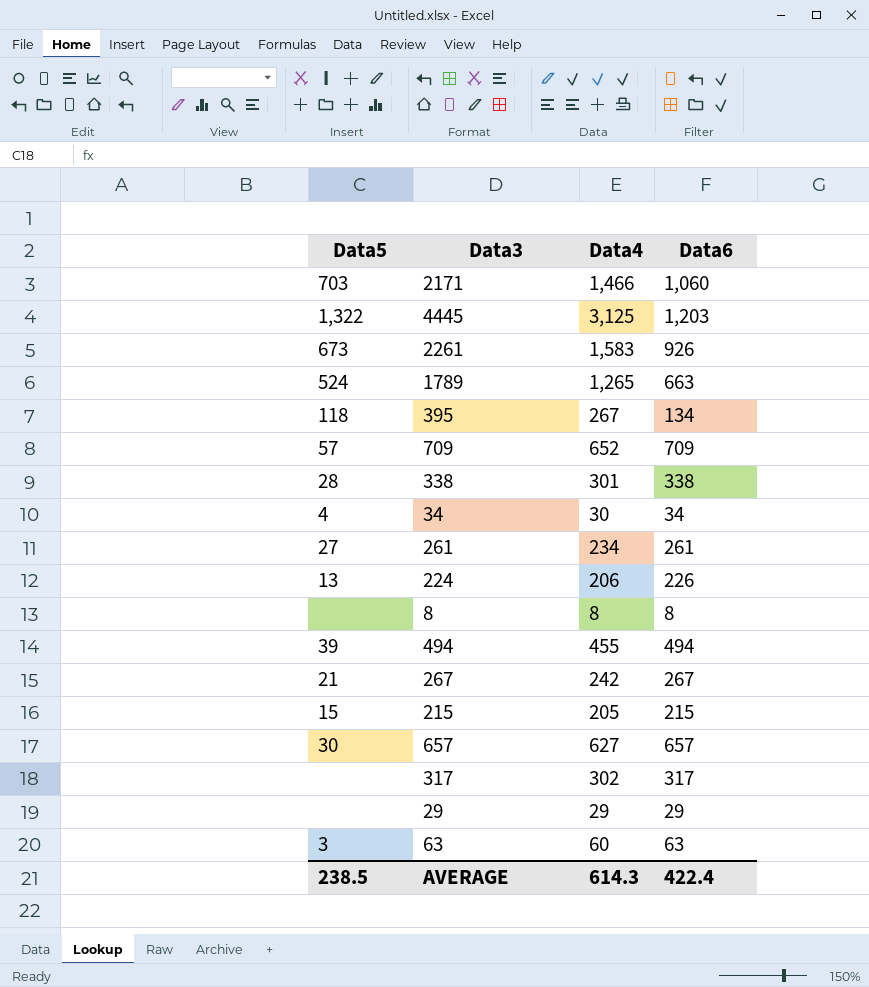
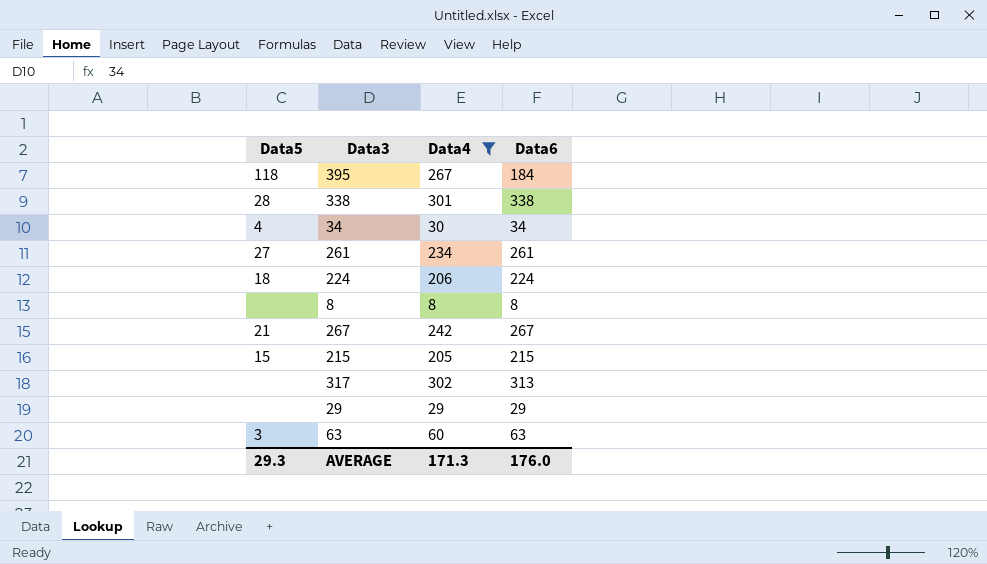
filter: none -> Data4 <= 302
395 | Data6: 134 -> 184
224 | Data5: 13 -> 18
224 | Data6: 226 -> 224
317 | Data6: 317 -> 313
AVERAGE | Data5: 238.5 -> 29.3
AVERAGE | Data4: 614.3 -> 171.3
AVERAGE | Data6: 422.4 -> 176.0

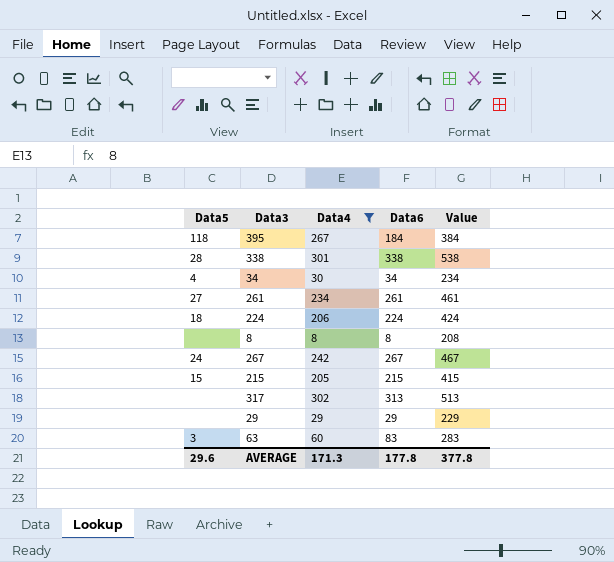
column Value | formula: none -> [Data6] + 200
267 | Data5: 21 -> 24
63 | Data6: 63 -> 83
AVERAGE | Data5: 29.3 -> 29.6
AVERAGE | Data6: 176.0 -> 177.8

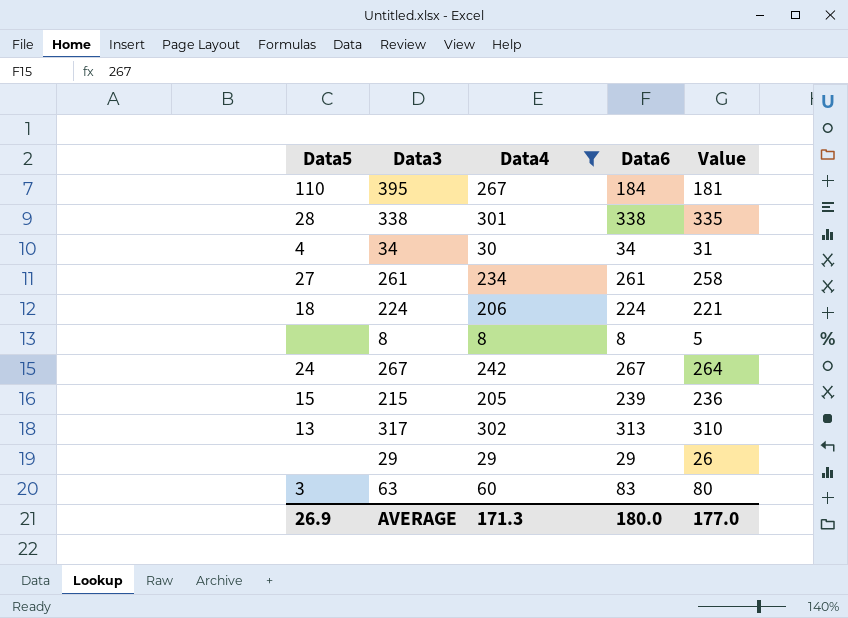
column Value | formula: [Data6] + 200 -> [Data6] - 3
395 | Data5: 118 -> 110
215 | Data6: 215 -> 239
317 | Data5: none -> 13
AVERAGE | Data5: 29.6 -> 26.9
AVERAGE | Data6: 177.8 -> 180.0
AVERAGE | Value: 377.8 -> 177.0

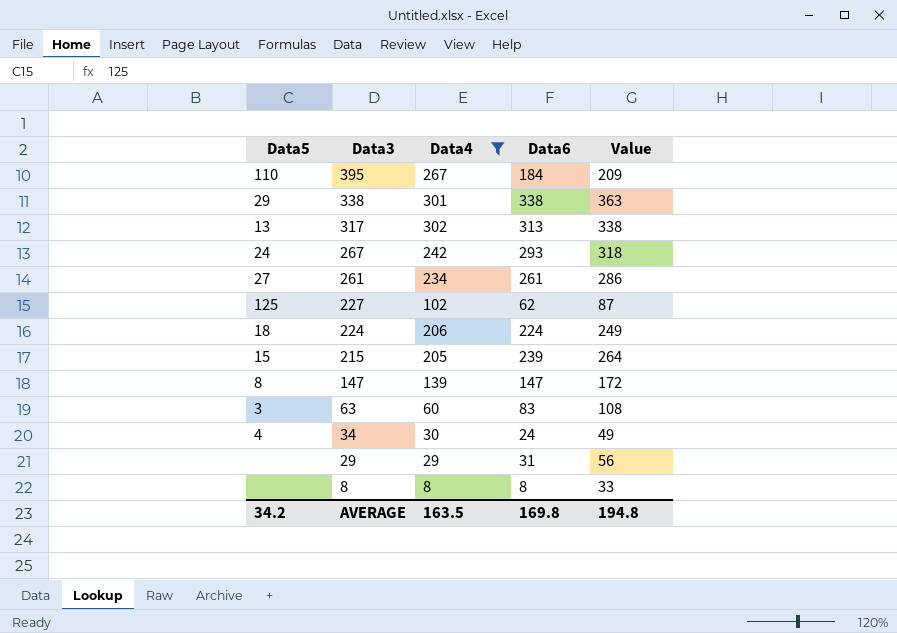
row order: none -> Data3 descending
column Value | formula: [Data6] - 3 -> [Data6] + 25
338 | Data5: 28 -> 29
267 | Data6: 267 -> 293
row 227: none -> 125 | 102 | 62 | 87
row 147: none -> 8 | 139 | 147 | 172
34 | Data6: 34 -> 24
29 | Data6: 29 -> 31
AVERAGE | Data5: 26.9 -> 34.2
AVERAGE | Data4: 171.3 -> 163.5
AVERAGE | Data6: 180.0 -> 169.8
AVERAGE | Value: 177.0 -> 194.8

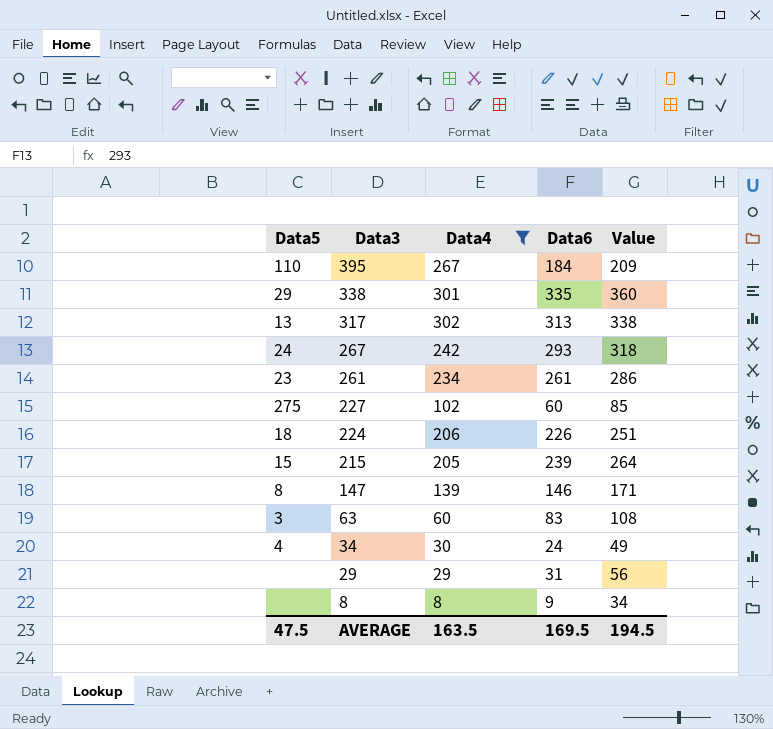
338 | Data6: 338 -> 335
338 | Value: 363 -> 360
261 | Data5: 27 -> 23
227 | Data5: 125 -> 275
227 | Data6: 62 -> 60
227 | Value: 87 -> 85
224 | Data6: 224 -> 226
224 | Value: 249 -> 251
147 | Data6: 147 -> 146
147 | Value: 172 -> 171
8 | Data6: 8 -> 9
8 | Value: 33 -> 34
AVERAGE | Data5: 34.2 -> 47.5
AVERAGE | Data6: 169.8 -> 169.5
AVERAGE | Value: 194.8 -> 194.5

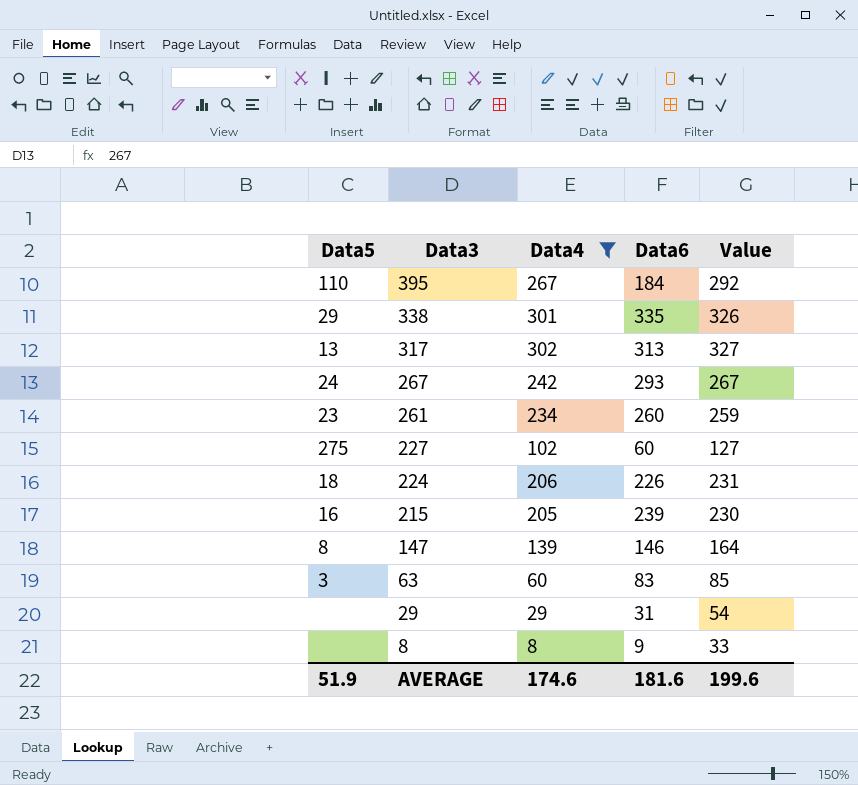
column Value | formula: [Data6] + 25 -> [Data4] + 25
row 34: 4 | 30 | 24 | 49 -> none
261 | Data6: 261 -> 260
215 | Data5: 15 -> 16
AVERAGE | Data5: 47.5 -> 51.9
AVERAGE | Data4: 163.5 -> 174.6
AVERAGE | Data6: 169.5 -> 181.6
AVERAGE | Value: 194.5 -> 199.6

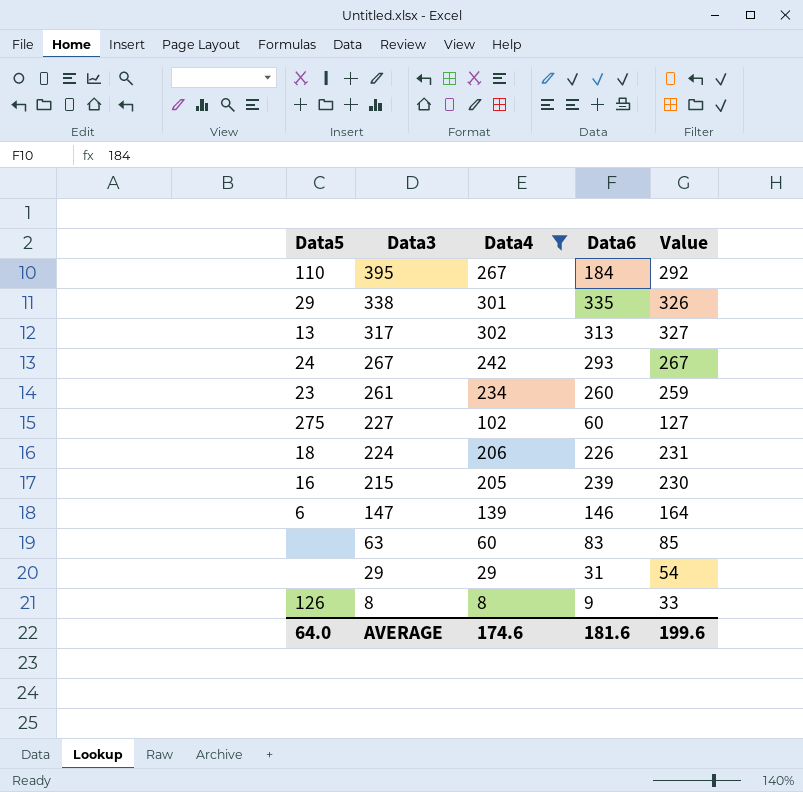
147 | Data5: 8 -> 6
63 | Data5: 3 -> none
8 | Data5: none -> 126
AVERAGE | Data5: 51.9 -> 64.0

